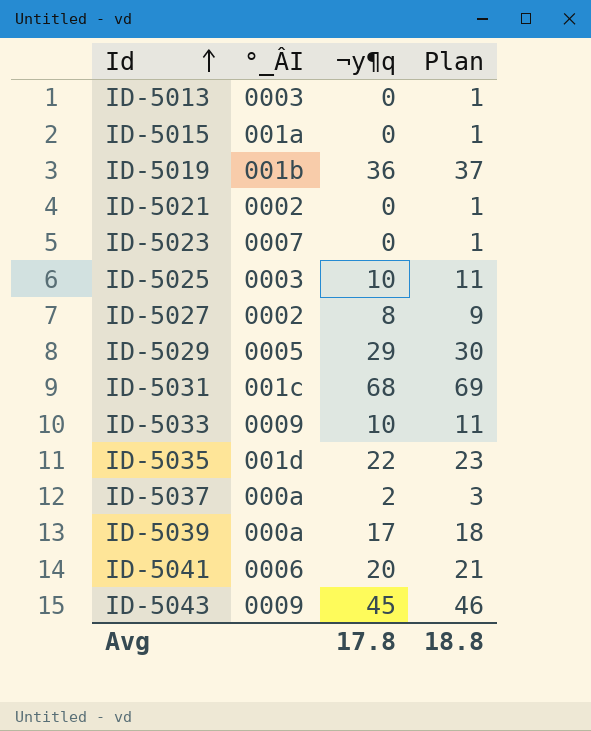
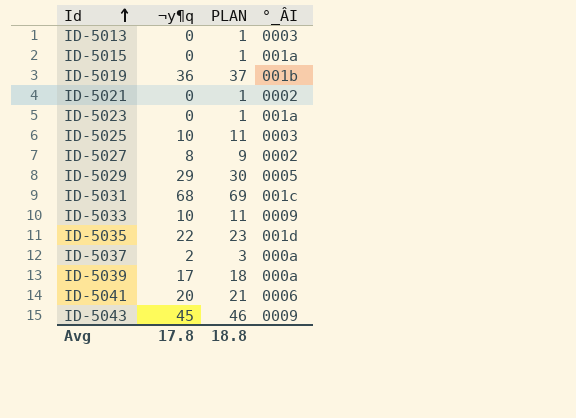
column name: Plan -> PLAN
column °_ÂI | position: 2 -> 4
ID-5023 | °_ÂI: 0007 -> 001a

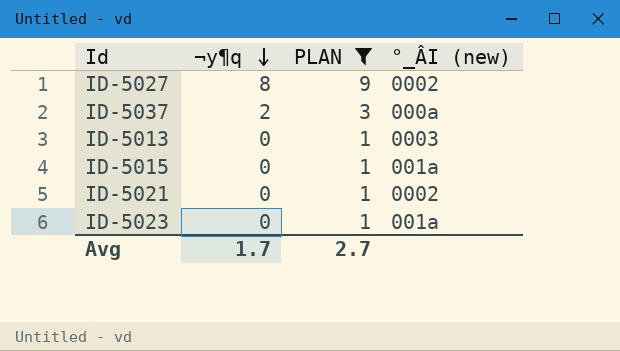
filter: none -> PLAN <= 9
row order: Id ascending -> ¬y¶q descending
column name: °_ÂI -> °_ÂI (new)
Avg | ¬y¶q: 17.8 -> 1.7
Avg | PLAN: 18.8 -> 2.7

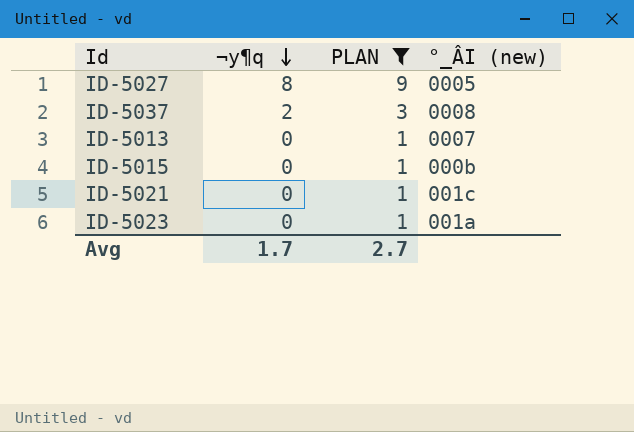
ID-5027 | °_ÂI (new): 0002 -> 0005
ID-5037 | °_ÂI (new): 000a -> 0008
ID-5013 | °_ÂI (new): 0003 -> 0007
ID-5015 | °_ÂI (new): 001a -> 000b
ID-5021 | °_ÂI (new): 0002 -> 001c

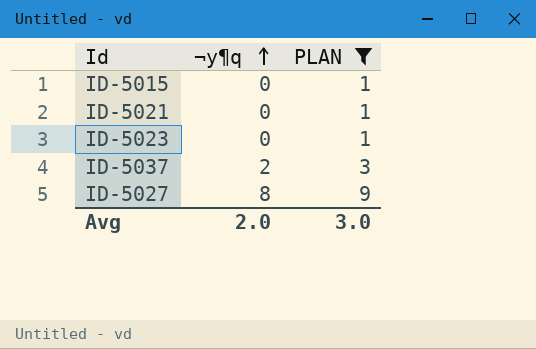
row order: ¬y¶q descending -> ¬y¶q ascending
column °_ÂI (new) | position: 4 -> none
row ID-5013: 0 | 1 | 0007 -> none
Avg | ¬y¶q: 1.7 -> 2.0
Avg | PLAN: 2.7 -> 3.0

